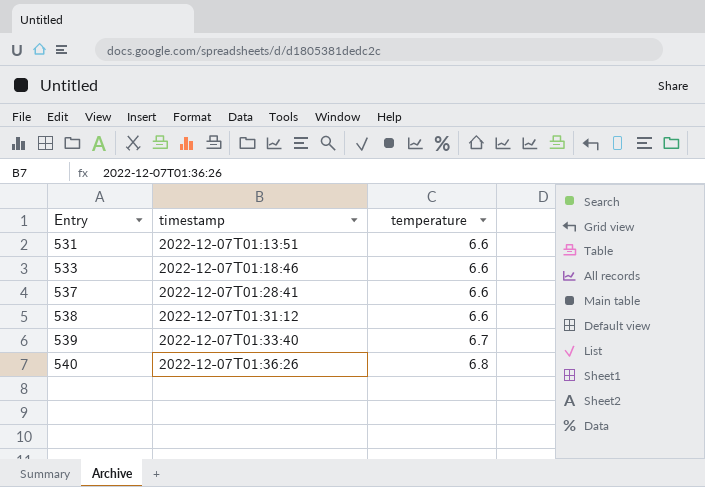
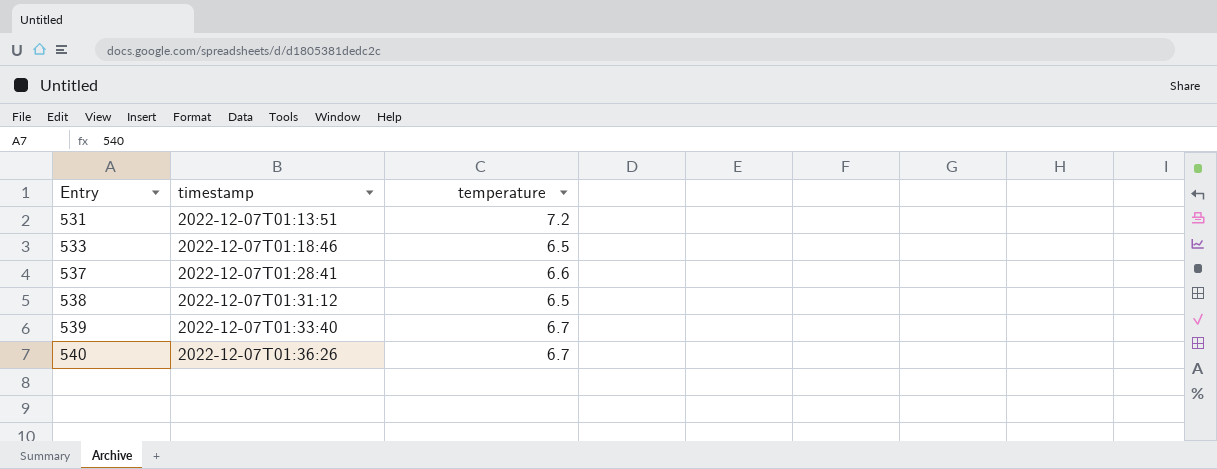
531 | temperature: 6.6 -> 7.2
533 | temperature: 6.6 -> 6.5
538 | temperature: 6.6 -> 6.5
540 | temperature: 6.8 -> 6.7

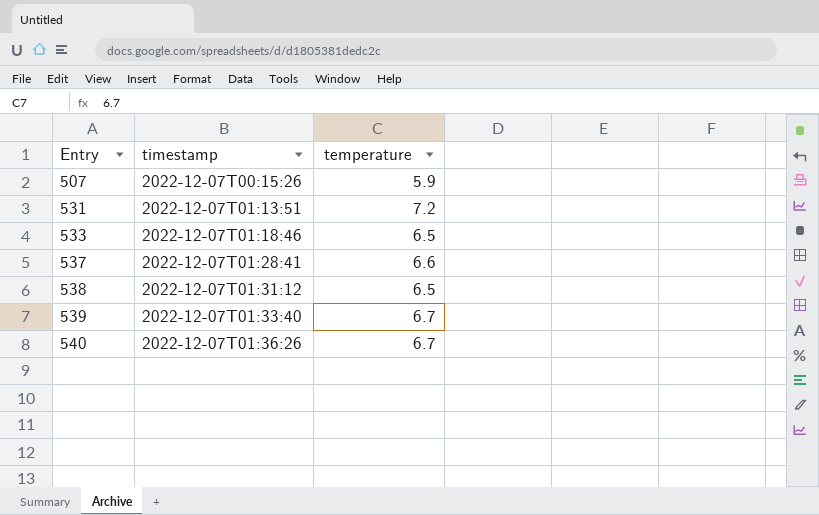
row 507: none -> 2022-12-07T00:15:26 | 5.9

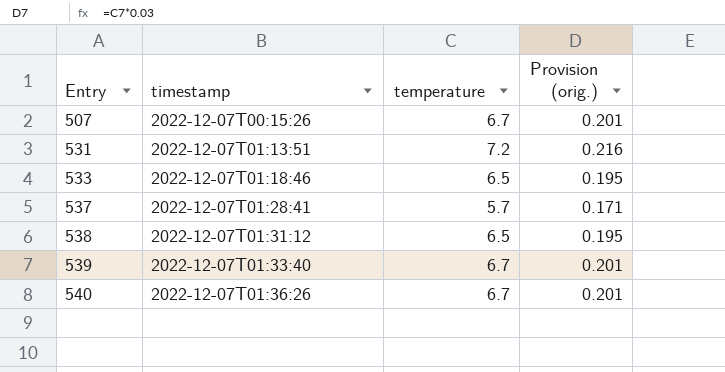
column Provision (orig.) | formula: none -> [temperature] * 0.03
507 | temperature: 5.9 -> 6.7
537 | temperature: 6.6 -> 5.7

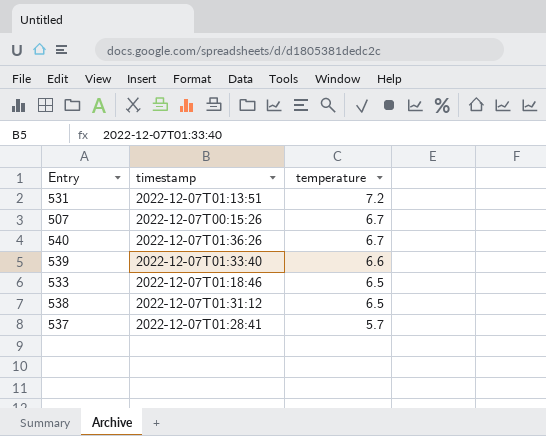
row order: Entry ascending -> temperature descending
column Provision (orig.) | formula: [temperature] * 0.03 -> none
539 | temperature: 6.7 -> 6.6

